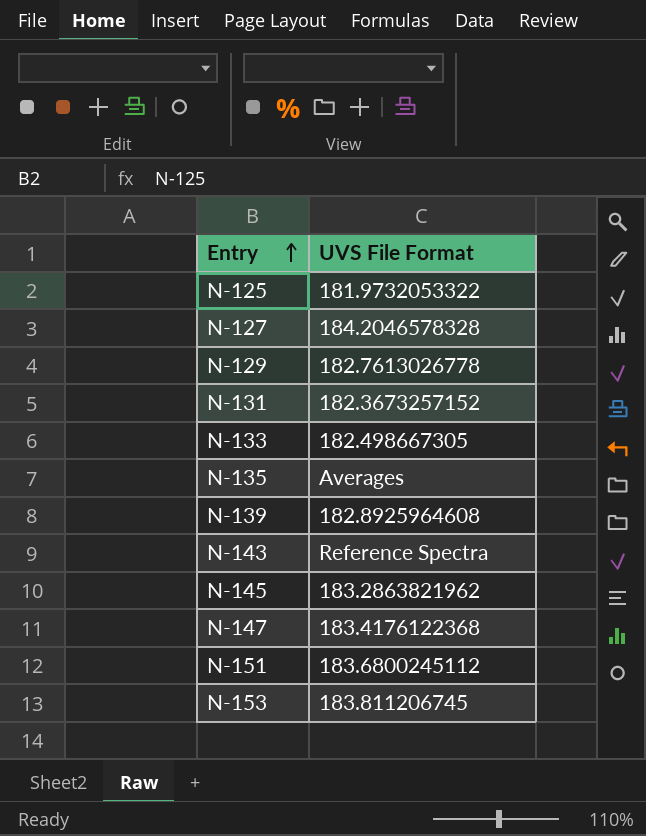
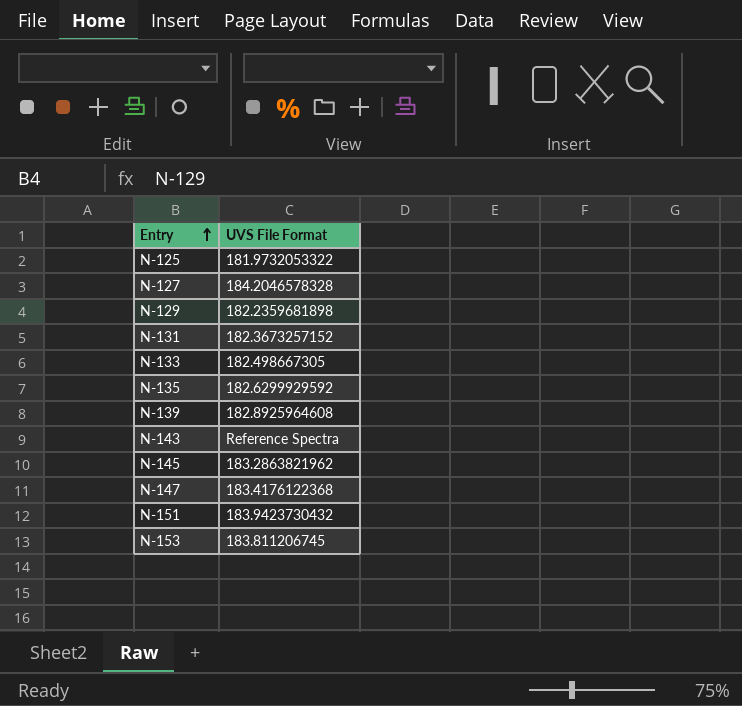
N-129 | UVS File Format: 182.7613026778 -> 182.2359681898
N-135 | UVS File Format: Averages -> 182.6299929592
N-151 | UVS File Format: 183.6800245112 -> 183.9423730432

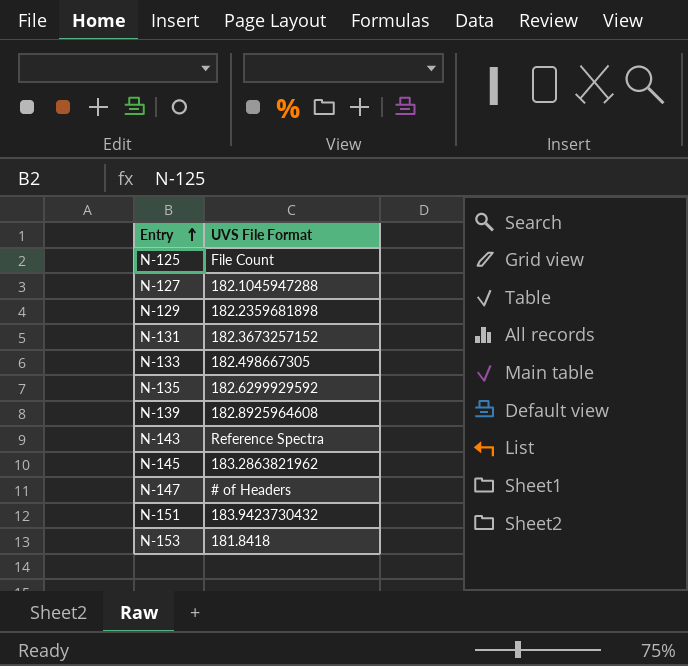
N-125 | UVS File Format: 181.9732053322 -> File Count
N-127 | UVS File Format: 184.2046578328 -> 182.1045947288
N-147 | UVS File Format: 183.4176122368 -> # of Headers
N-153 | UVS File Format: 183.811206745 -> 181.8418

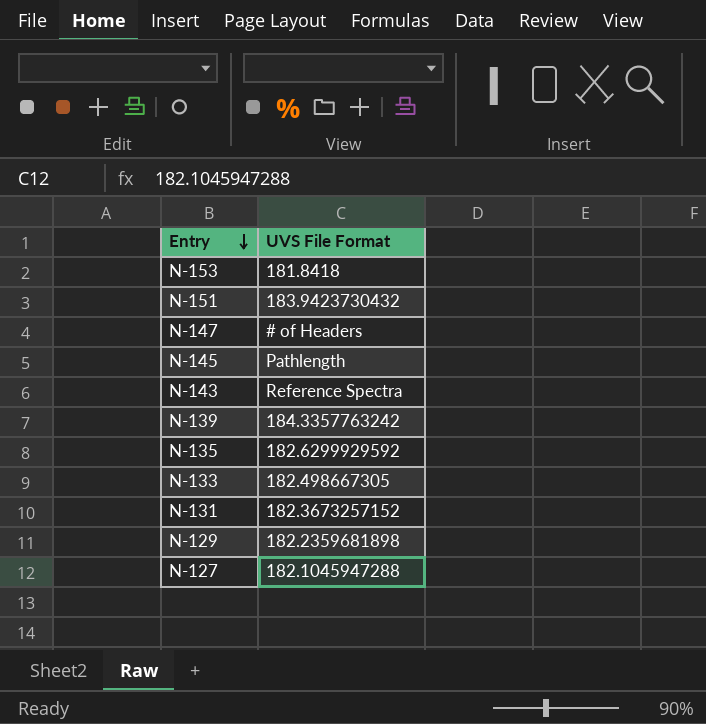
row order: Entry ascending -> Entry descending
row N-125: File Count -> none
N-145 | UVS File Format: 183.2863821962 -> Pathlength
N-139 | UVS File Format: 182.8925964608 -> 184.3357763242

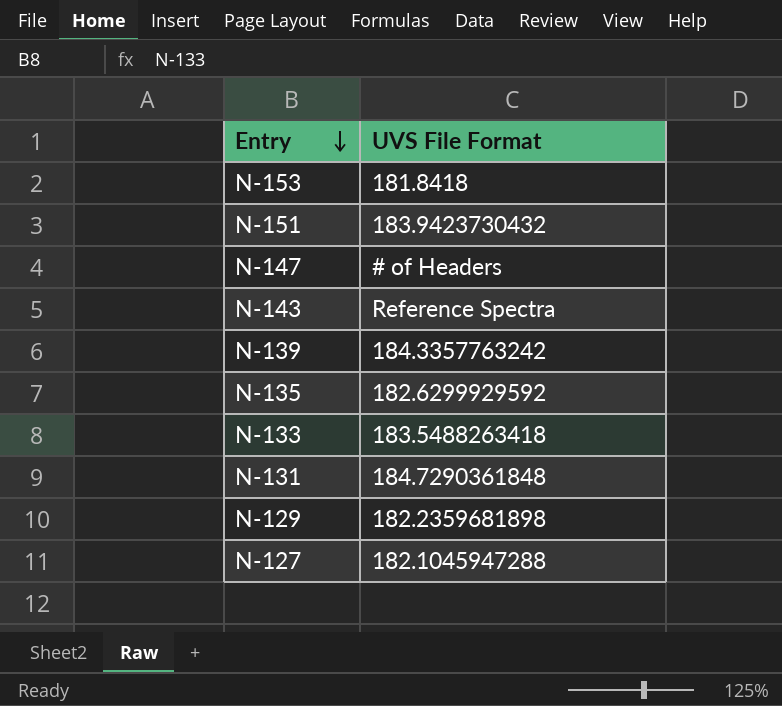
row N-145: Pathlength -> none
N-133 | UVS File Format: 182.498667305 -> 183.5488263418
N-131 | UVS File Format: 182.3673257152 -> 184.7290361848

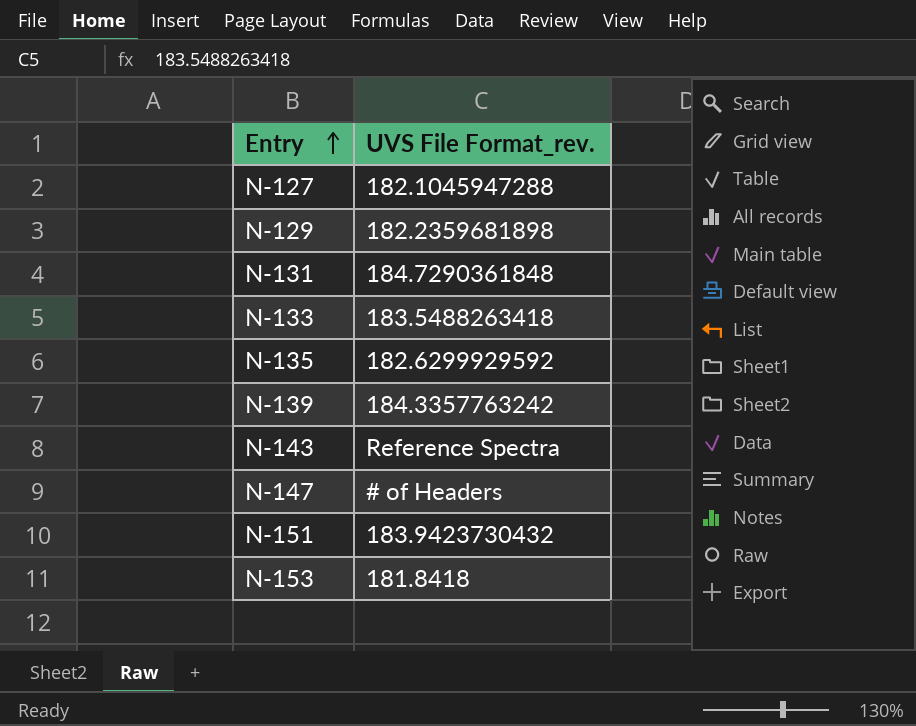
row order: Entry descending -> Entry ascending
column name: UVS File Format -> UVS File Format_rev.

